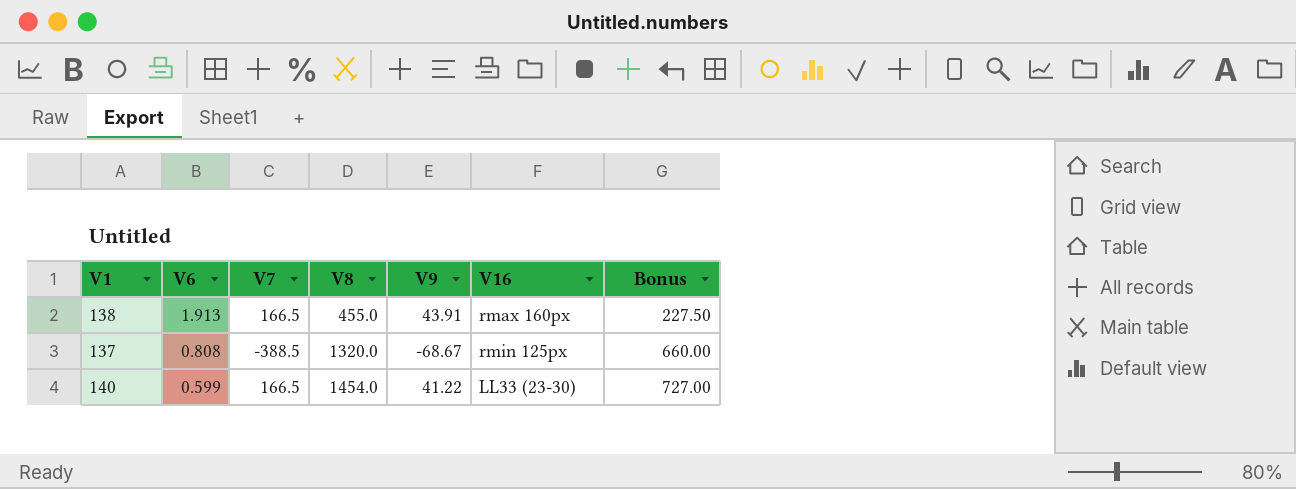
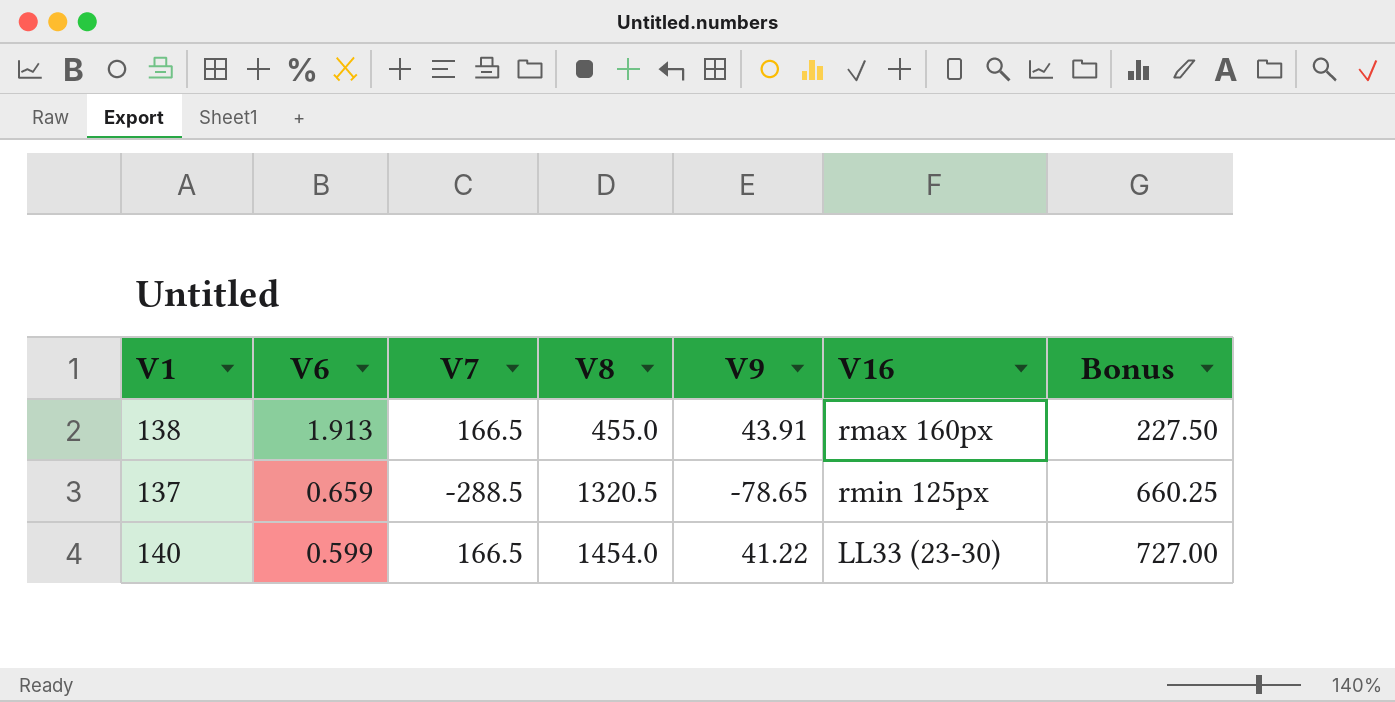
137 | V6: 0.808 -> 0.659
137 | V7: -388.5 -> -288.5
137 | V8: 1320.0 -> 1320.5
137 | V9: -68.67 -> -78.65
137 | Bonus: 660.00 -> 660.25

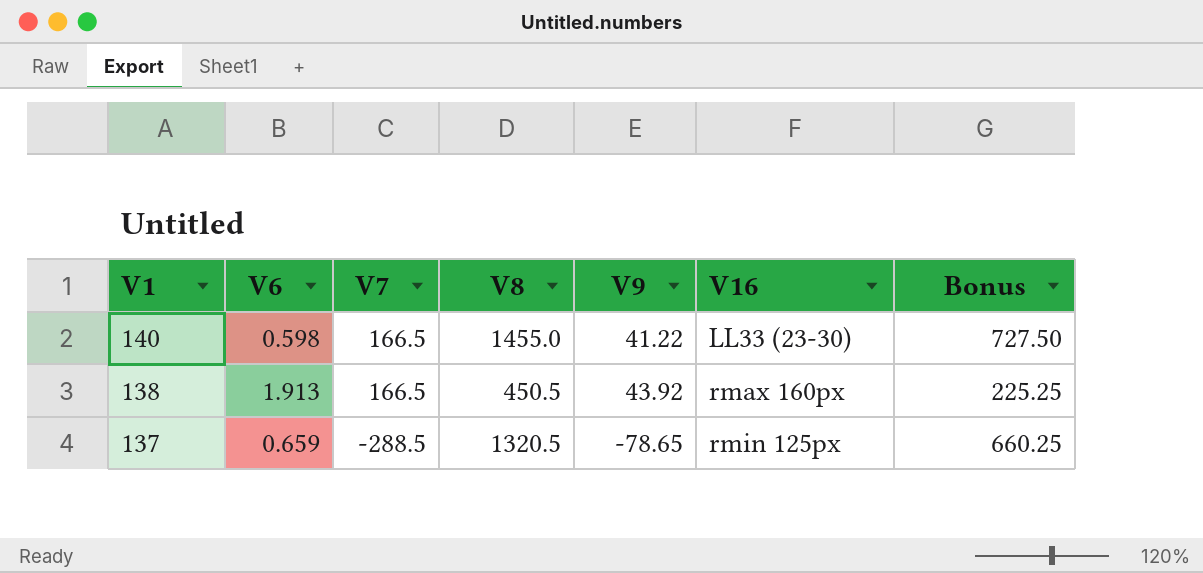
row order: V6 descending -> V1 descending
140 | V6: 0.599 -> 0.598
140 | V8: 1454.0 -> 1455.0
140 | Bonus: 727.00 -> 727.50
138 | V8: 455.0 -> 450.5
138 | V9: 43.91 -> 43.92
138 | Bonus: 227.50 -> 225.25

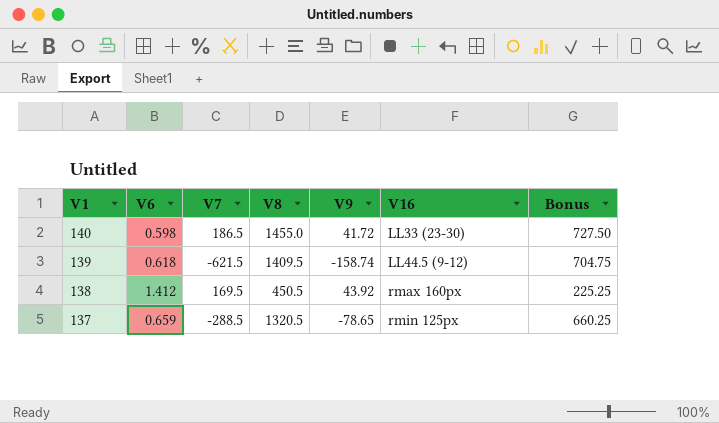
140 | V7: 166.5 -> 186.5
140 | V9: 41.22 -> 41.72
row 139: none -> 0.618 | -621.5 | 1409.5 | -158.74 | LL44.5 (9-12) | 704.75
138 | V6: 1.913 -> 1.412
138 | V7: 166.5 -> 169.5

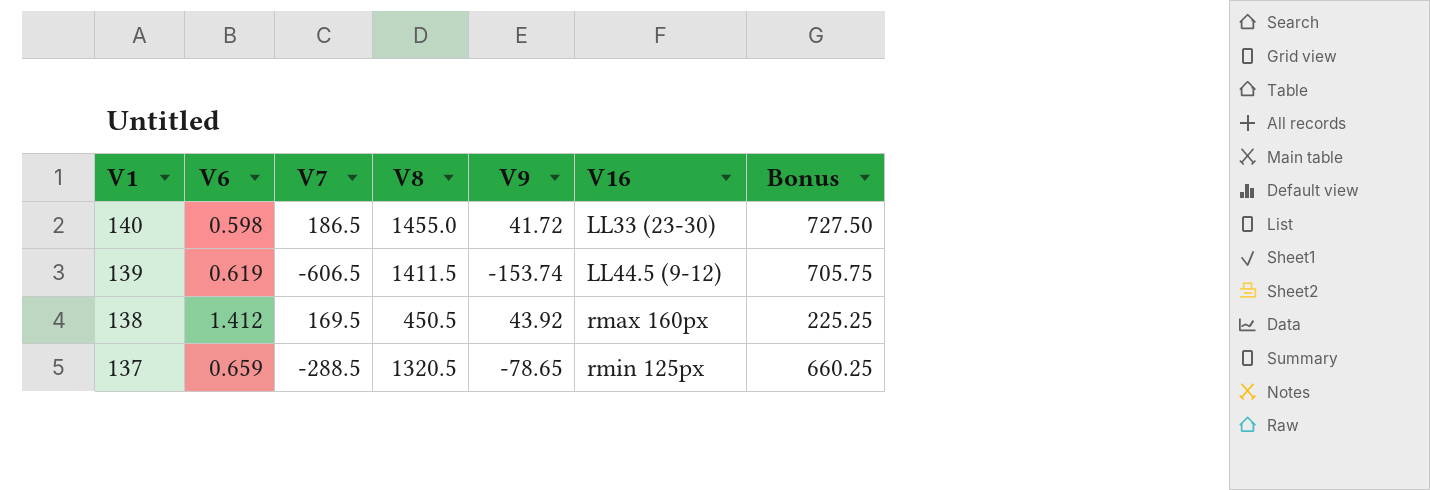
139 | V6: 0.618 -> 0.619
139 | V7: -621.5 -> -606.5
139 | V8: 1409.5 -> 1411.5
139 | V9: -158.74 -> -153.74
139 | Bonus: 704.75 -> 705.75

